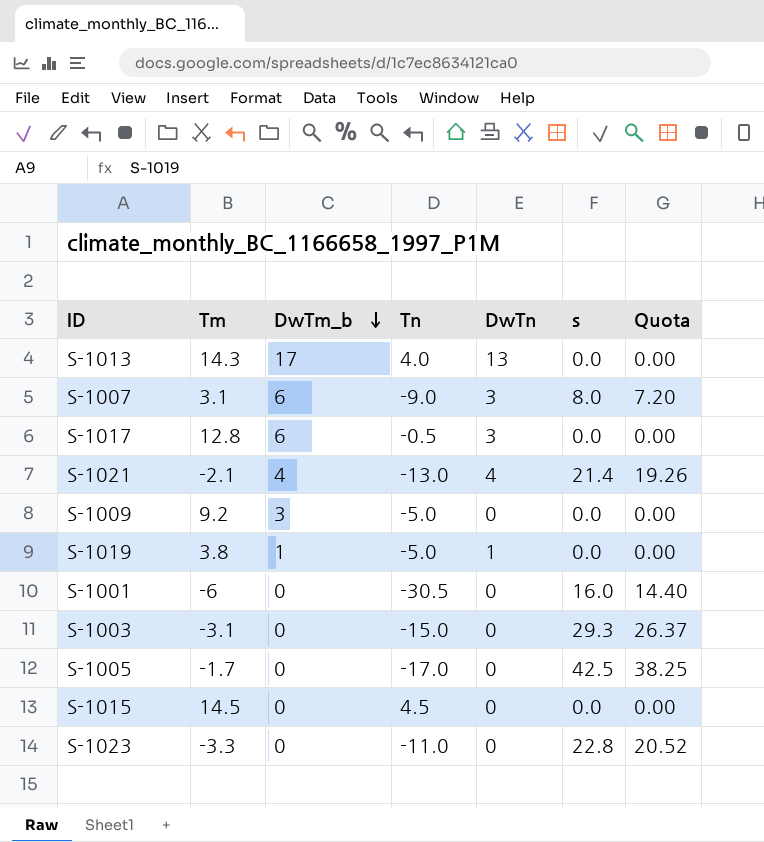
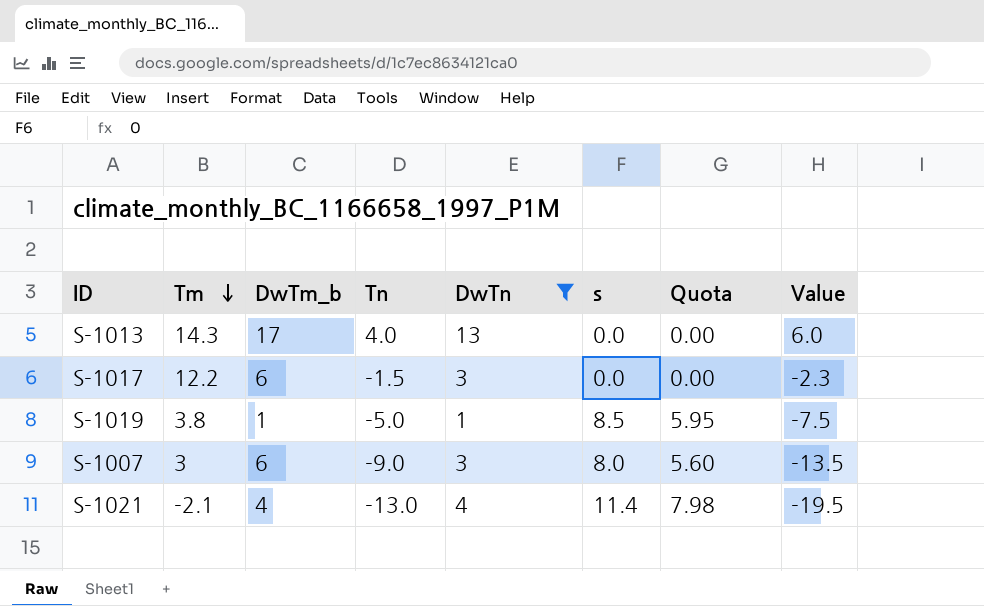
filter: none -> DwTn != 0
row order: DwTm_b descending -> Tm descending
column Quota | formula: [s] * 0.9 -> [s] * 0.7
column Value | formula: none -> [Tn] * 1.5
S-1017 | Tm: 12.8 -> 12.2
S-1017 | Tn: -0.5 -> -1.5
S-1019 | s: 0.0 -> 8.5
S-1007 | Tm: 3.1 -> 3
S-1021 | s: 21.4 -> 11.4

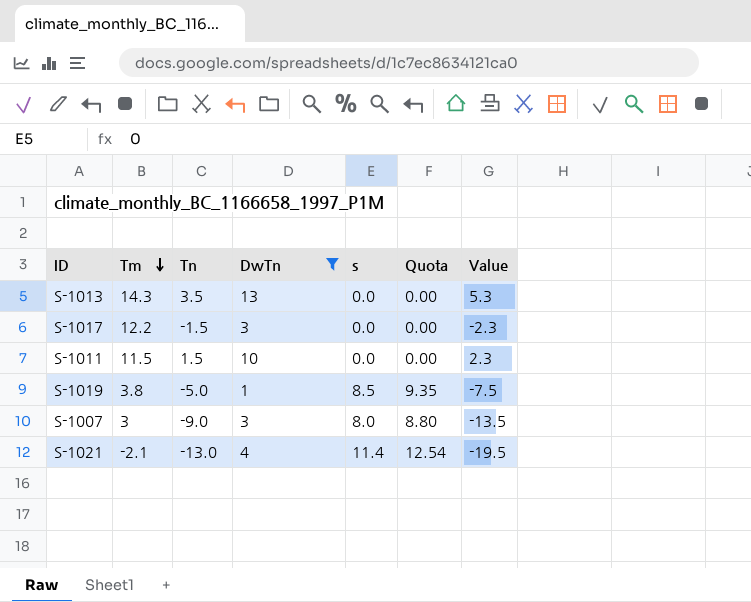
column DwTm_b | position: 3 -> none
column Quota | formula: [s] * 0.7 -> [s] * 1.1
S-1013 | Tn: 4.0 -> 3.5
S-1013 | Value: 6.0 -> 5.3
row S-1011: none -> 11.5 | 1.5 | 10 | 0.0 | 0.00 | 2.3

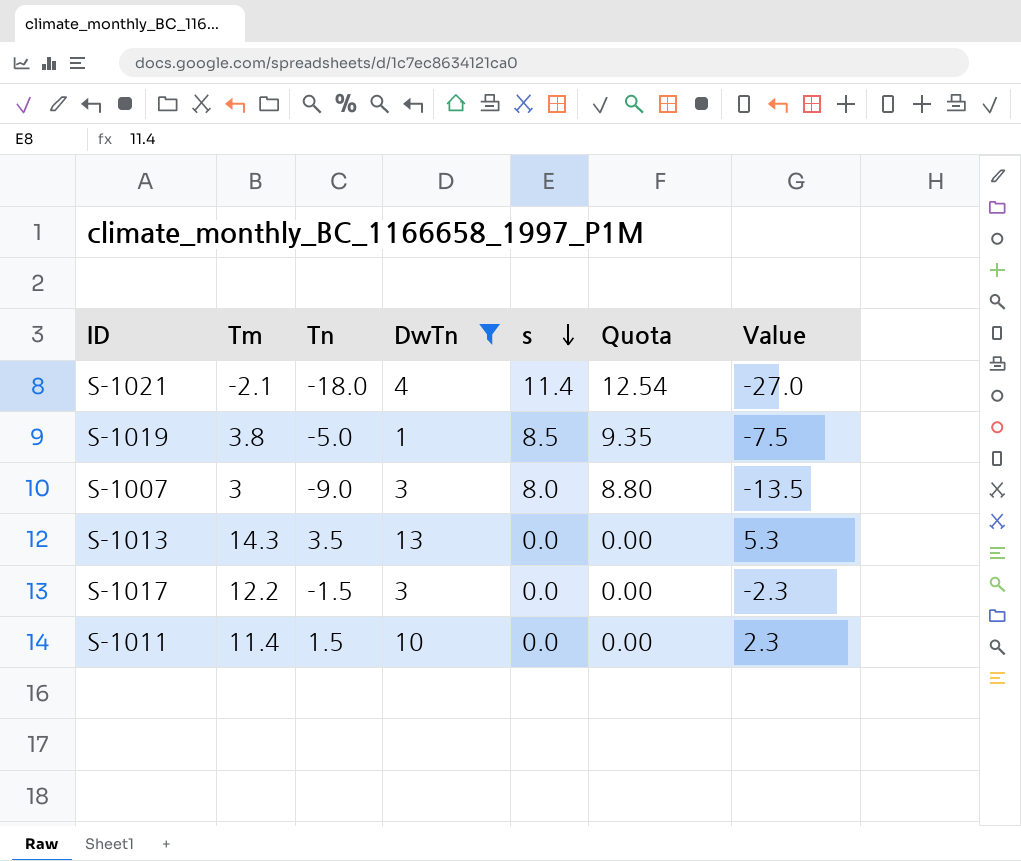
row order: Tm descending -> s descending
S-1021 | Tn: -13.0 -> -18.0
S-1021 | Value: -19.5 -> -27.0
S-1011 | Tm: 11.5 -> 11.4

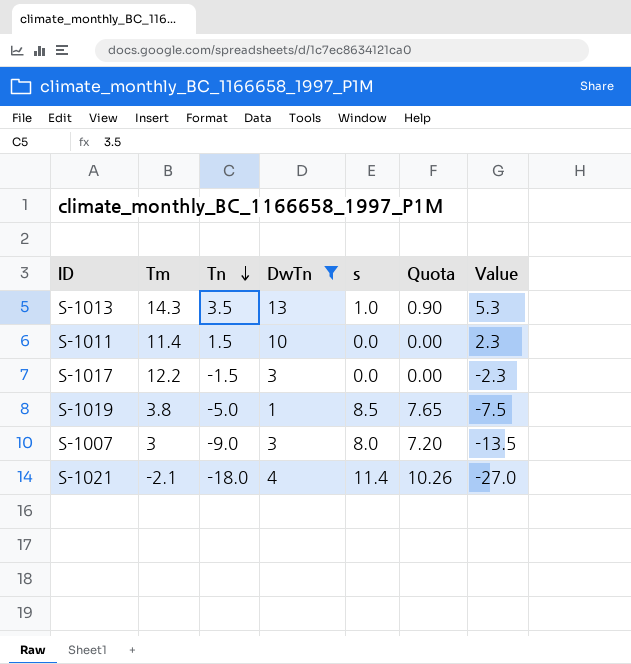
row order: s descending -> Tn descending
column Quota | formula: [s] * 1.1 -> [s] * 0.9
S-1013 | s: 0.0 -> 1.0

